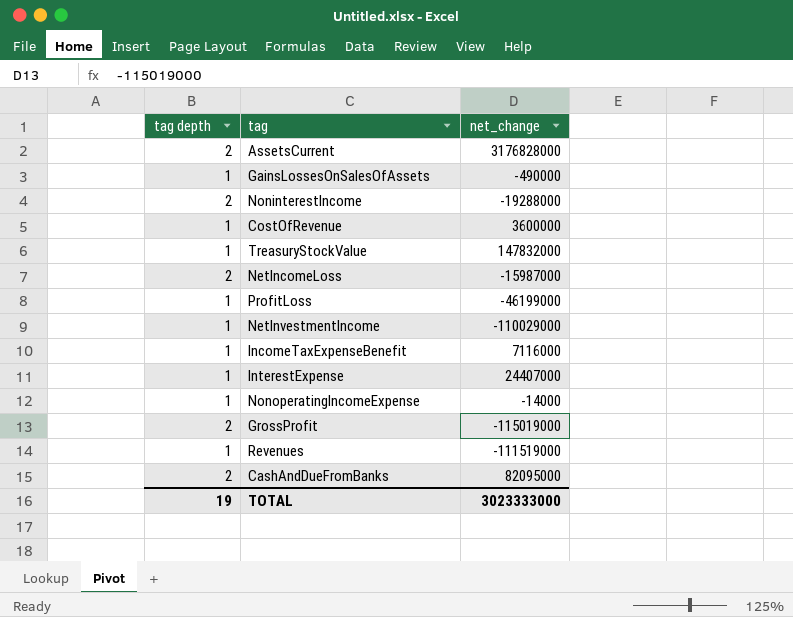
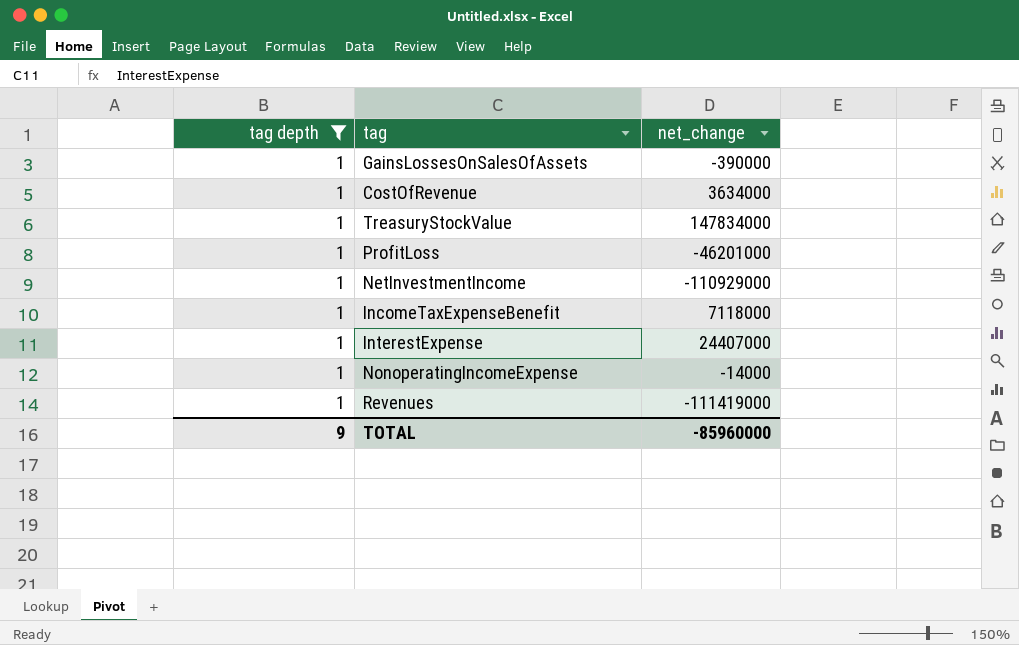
filter: none -> tag depth = 1
GainsLossesOnSalesOfAssets | net_change: -490000 -> -390000
CostOfRevenue | net_change: 3600000 -> 3634000
TreasuryStockValue | net_change: 147832000 -> 147834000
ProfitLoss | net_change: -46199000 -> -46201000
NetInvestmentIncome | net_change: -110029000 -> -110929000
IncomeTaxExpenseBenefit | net_change: 7116000 -> 7118000
Revenues | net_change: -111519000 -> -111419000
TOTAL | tag depth: 19 -> 9
TOTAL | net_change: 3023333000 -> -85960000

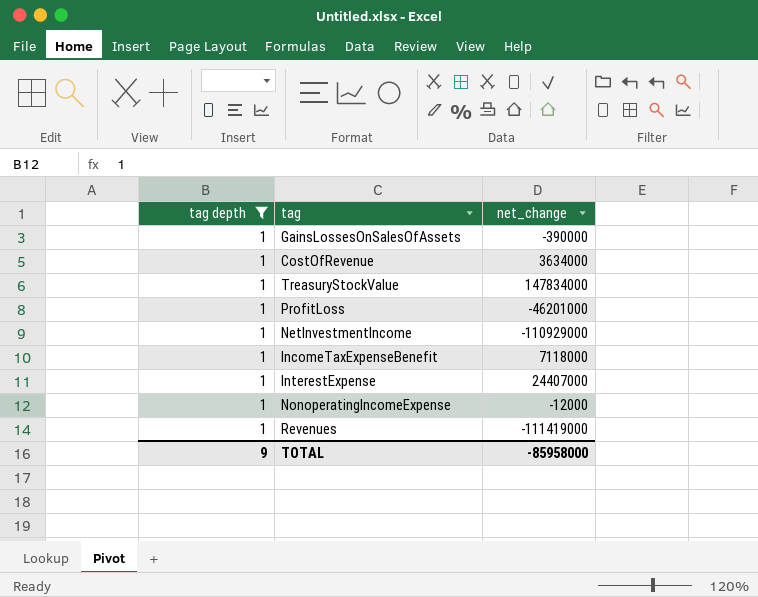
NonoperatingIncomeExpense | net_change: -14000 -> -12000
TOTAL | net_change: -85960000 -> -85958000

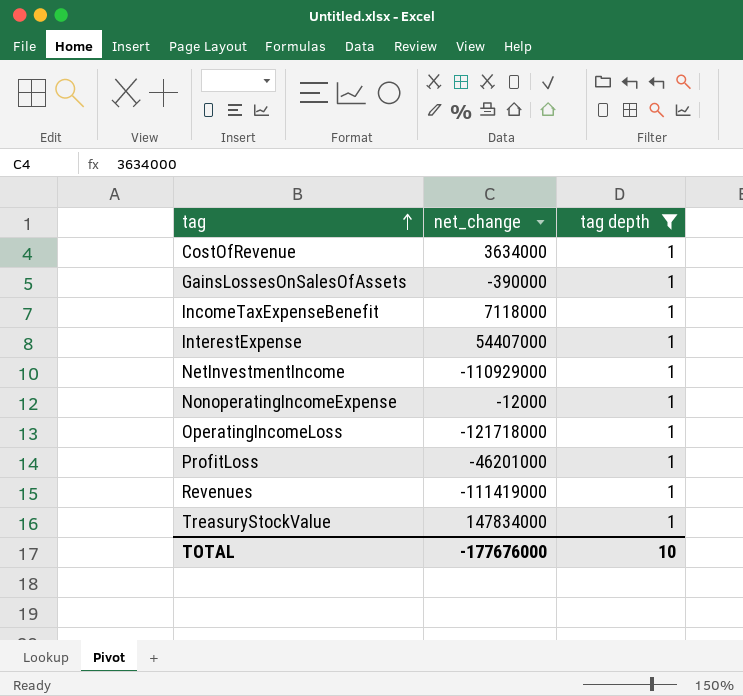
row order: none -> tag ascending
column tag depth | position: 1 -> 3
InterestExpense | net_change: 24407000 -> 54407000
row OperatingIncomeLoss: none -> -121718000 | 1
TOTAL | net_change: -85958000 -> -177676000
TOTAL | tag depth: 9 -> 10

